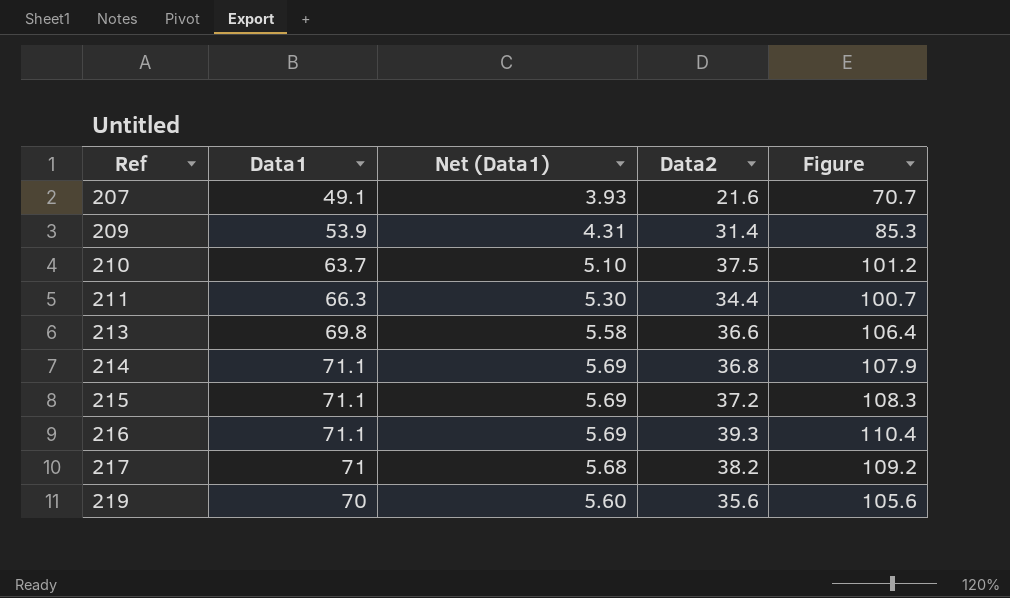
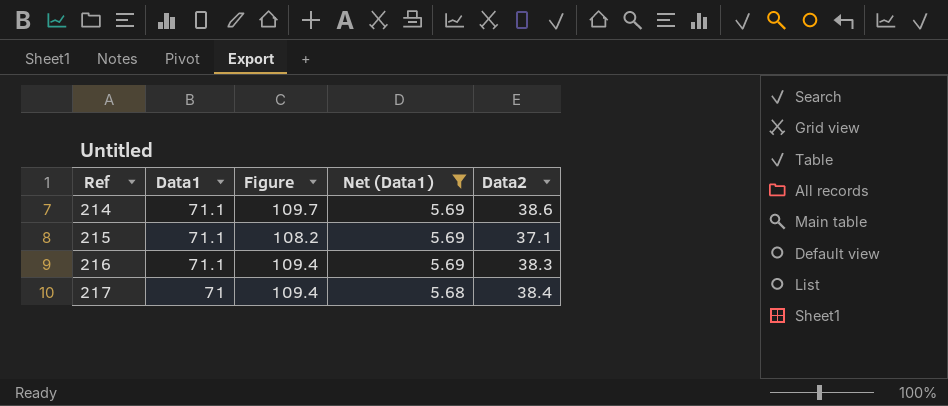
filter: none -> Net (Data1) >= 5.68
column Figure | position: 5 -> 3
214 | Figure: 107.9 -> 109.7
214 | Data2: 36.8 -> 38.6
215 | Figure: 108.3 -> 108.2
215 | Data2: 37.2 -> 37.1
216 | Figure: 110.4 -> 109.4
216 | Data2: 39.3 -> 38.3
217 | Figure: 109.2 -> 109.4
217 | Data2: 38.2 -> 38.4

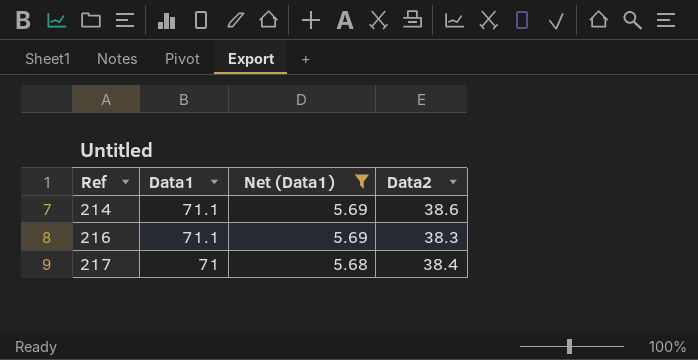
column Figure | formula: [Data1] + [Data2] -> none
row 215: 71.1 | 108.2 | 5.69 | 37.1 -> none

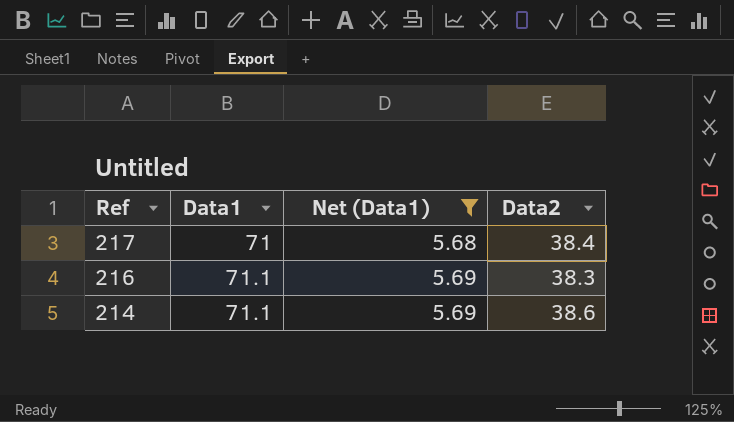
row order: Ref ascending -> Ref descending

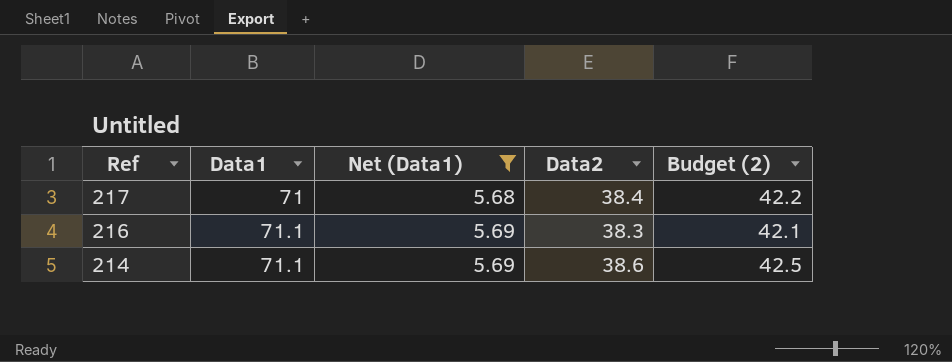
column Budget (2) | formula: none -> [Data2] * 1.1

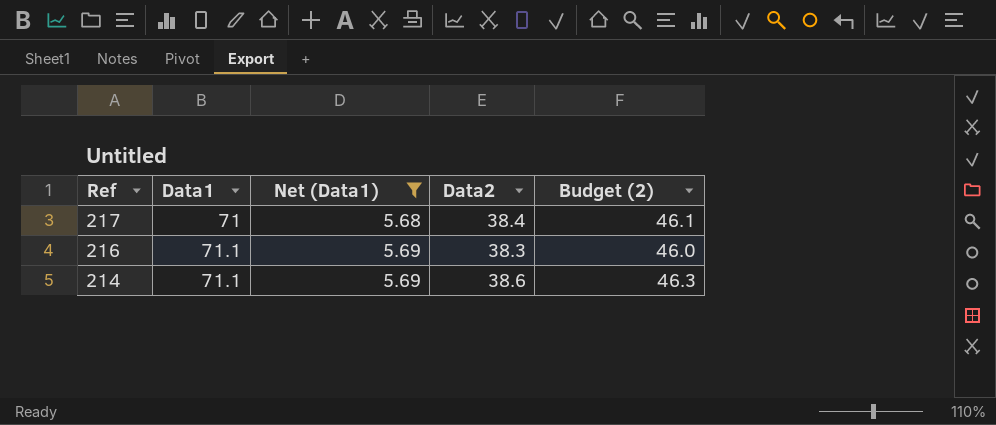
column Budget (2) | formula: [Data2] * 1.1 -> [Data2] * 1.2

